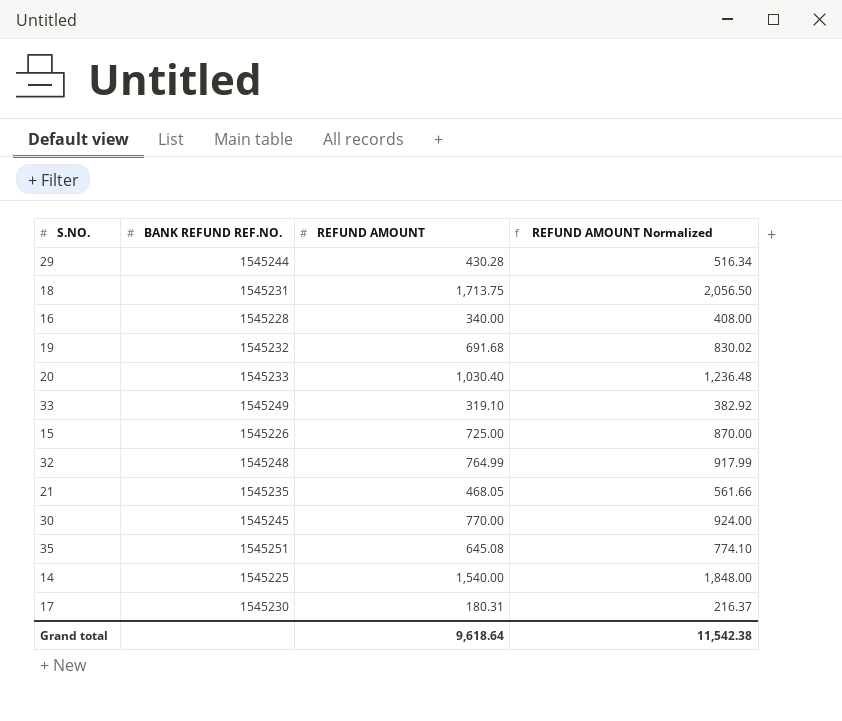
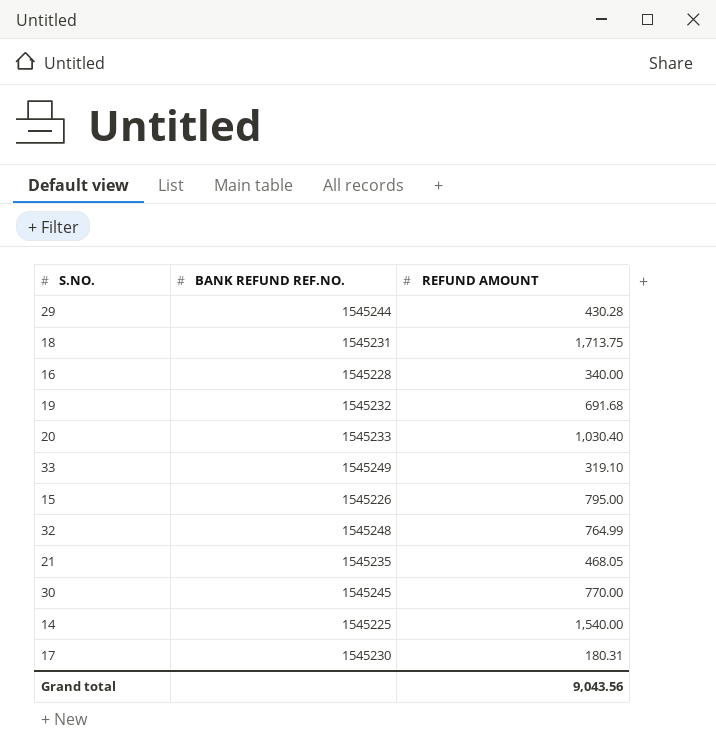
column REFUND AMOUNT Normalized | formula: [REFUND AMOUNT] * 1.2 -> none
row 35: 1545251 | 645.08 | 774.10 -> none
15 | REFUND AMOUNT: 725.00 -> 795.00
Grand total | REFUND AMOUNT: 9,618.64 -> 9,043.56

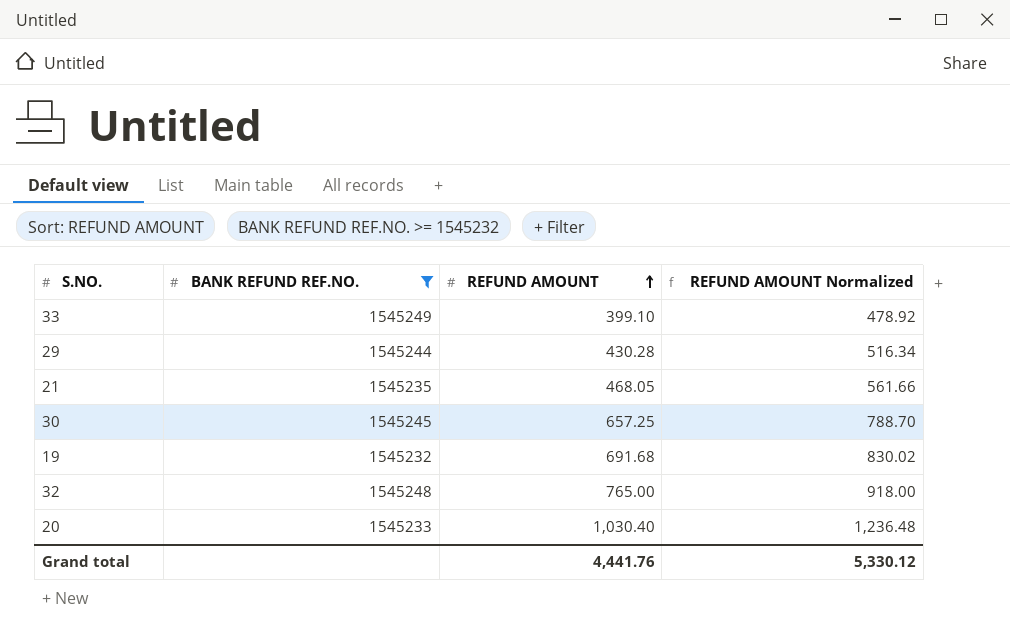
filter: none -> BANK REFUND REF.NO. >= 1545232
row order: none -> REFUND AMOUNT ascending
column REFUND AMOUNT Normalized | formula: none -> [REFUND AMOUNT] * 1.2
33 | REFUND AMOUNT: 319.10 -> 399.10
30 | REFUND AMOUNT: 770.00 -> 657.25
32 | REFUND AMOUNT: 764.99 -> 765.00
Grand total | REFUND AMOUNT: 9,043.56 -> 4,441.76

